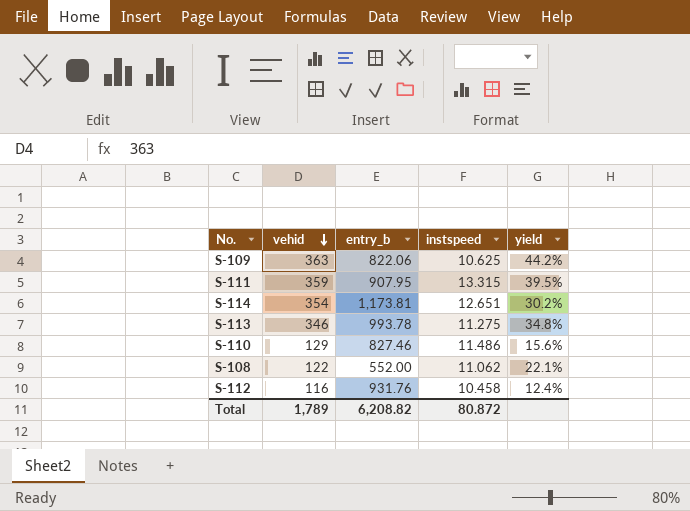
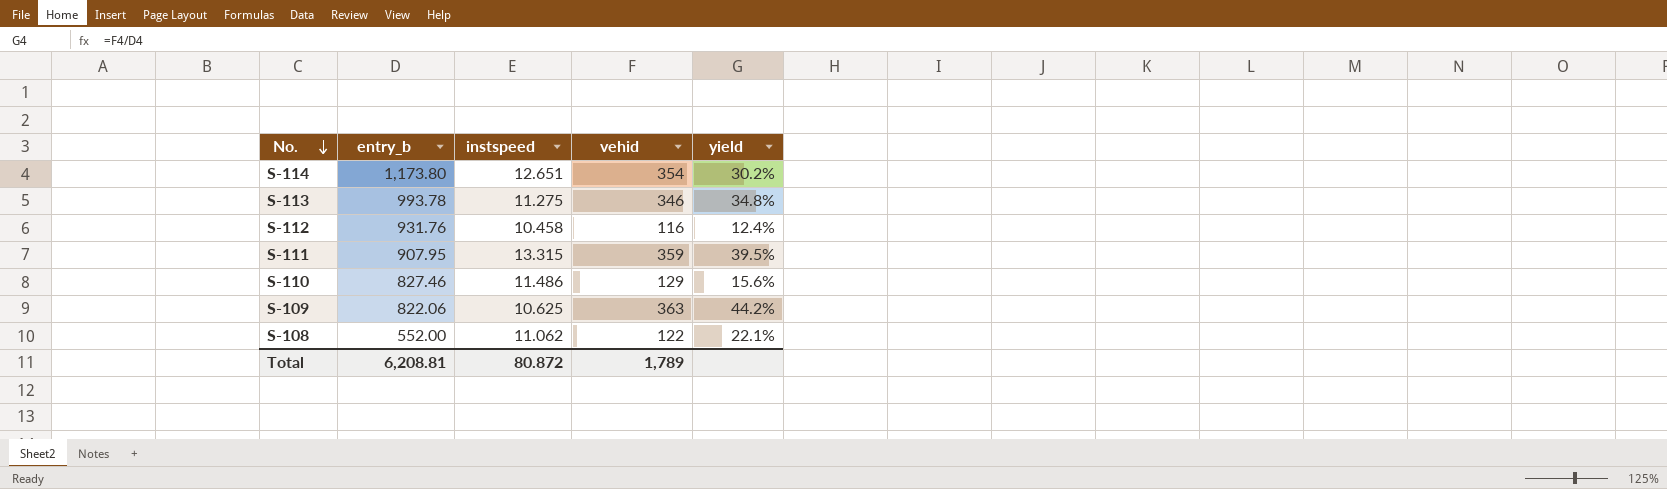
row order: vehid descending -> No. descending
column vehid | position: 2 -> 4
S-114 | entry_b: 1,173.81 -> 1,173.80
Total | entry_b: 6,208.82 -> 6,208.81

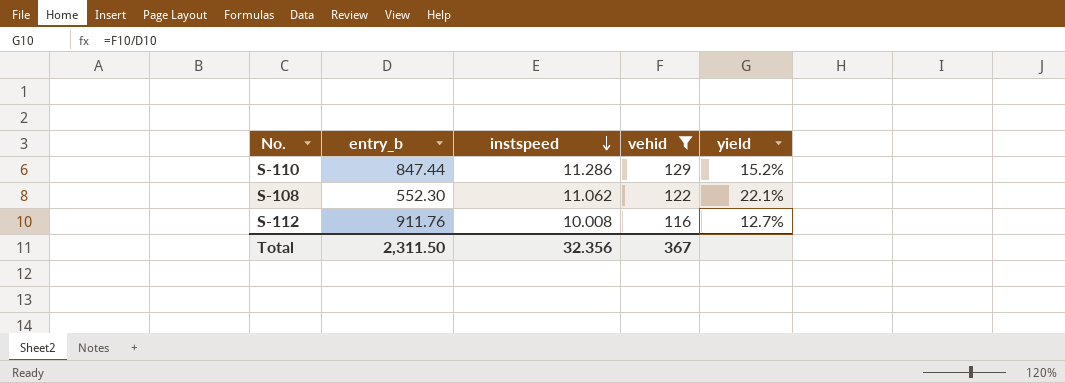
filter: none -> vehid <= 129
row order: No. descending -> instspeed descending
S-110 | entry_b: 827.46 -> 847.44
S-110 | instspeed: 11.486 -> 11.286
S-110 | yield: 15.6% -> 15.2%
S-108 | entry_b: 552.00 -> 552.30
S-112 | entry_b: 931.76 -> 911.76
S-112 | instspeed: 10.458 -> 10.008
S-112 | yield: 12.4% -> 12.7%
Total | entry_b: 6,208.81 -> 2,311.50
Total | instspeed: 80.872 -> 32.356
Total | vehid: 1,789 -> 367

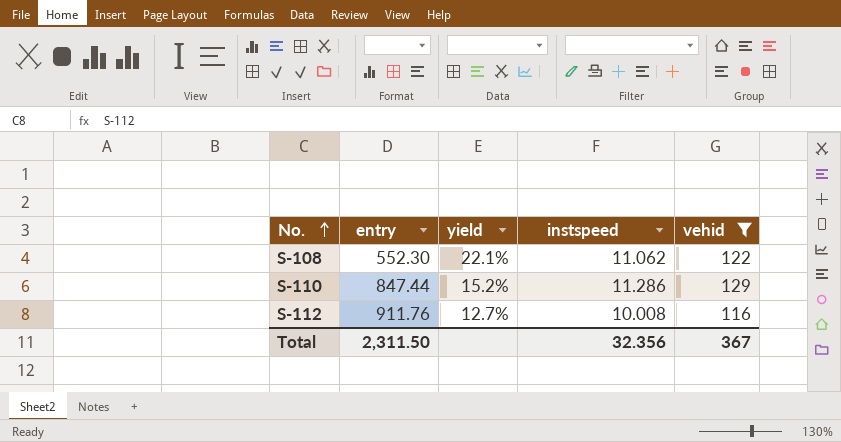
row order: instspeed descending -> No. ascending
column name: entry_b -> entry
column yield | position: 5 -> 3

